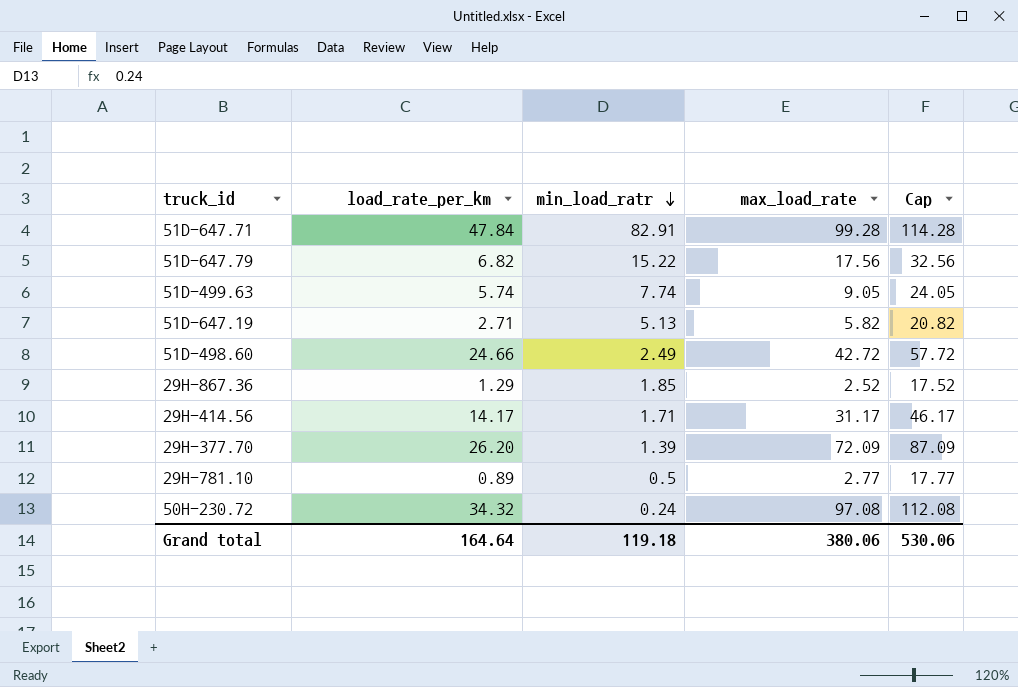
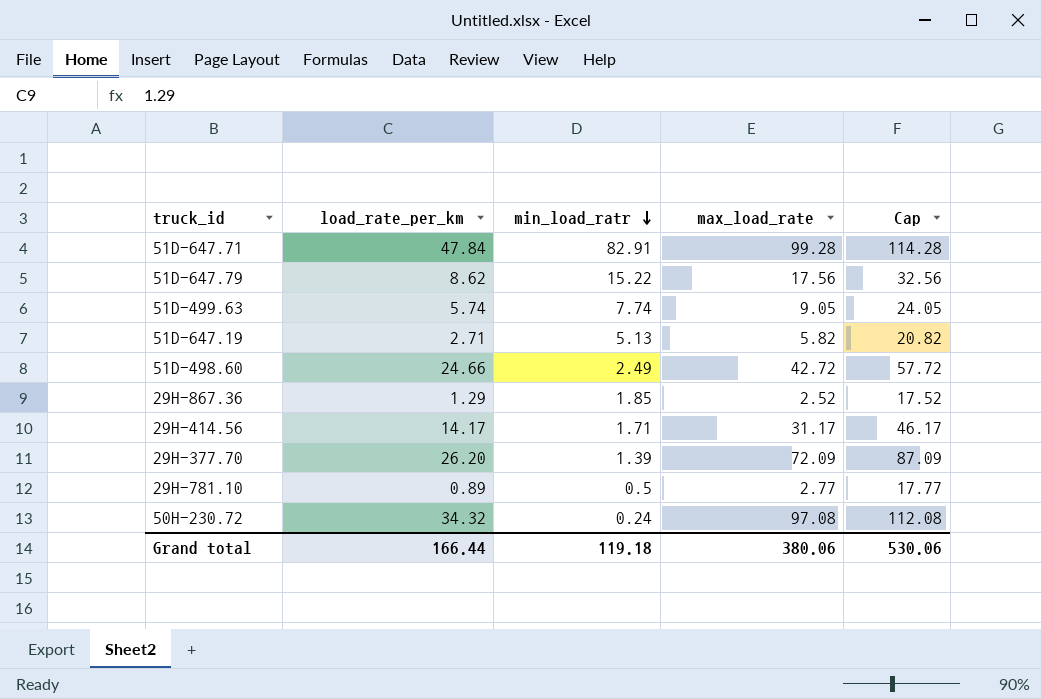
51D-647.79 | load_rate_per_km: 6.82 -> 8.62
Grand total | load_rate_per_km: 164.64 -> 166.44

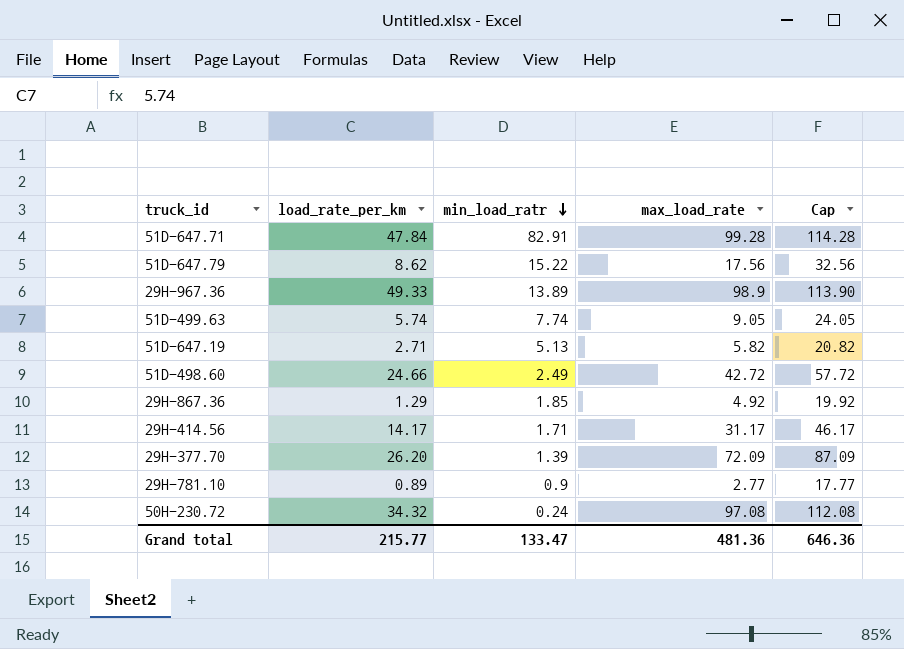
row 29H-967.36: none -> 49.33 | 13.89 | 98.9 | 113.90
29H-867.36 | max_load_rate: 2.52 -> 4.92
29H-867.36 | Cap: 17.52 -> 19.92
29H-781.10 | min_load_ratr: 0.5 -> 0.9
Grand total | load_rate_per_km: 166.44 -> 215.77
Grand total | min_load_ratr: 119.18 -> 133.47
Grand total | max_load_rate: 380.06 -> 481.36
Grand total | Cap: 530.06 -> 646.36

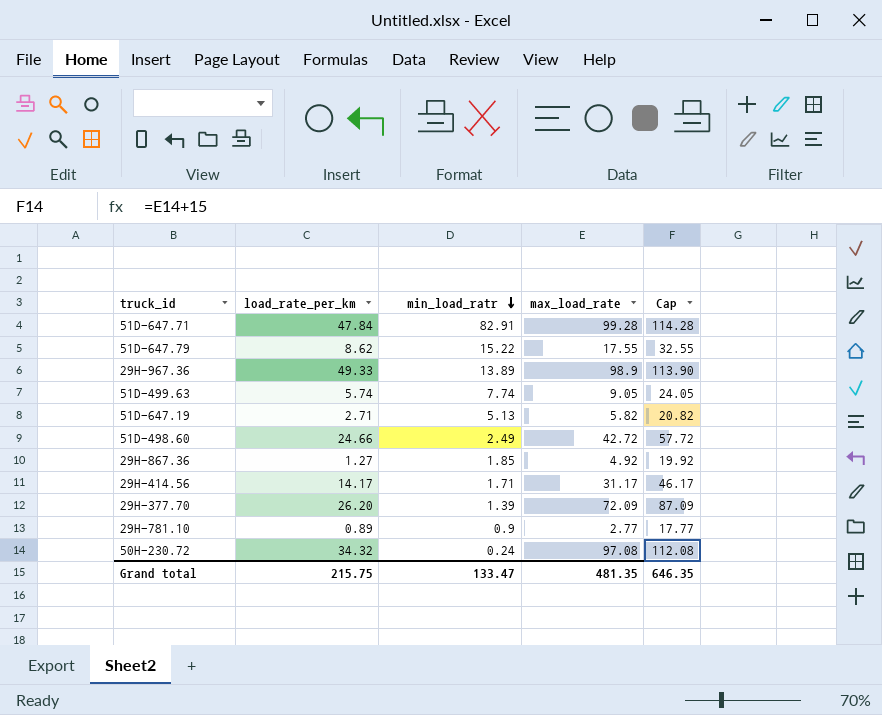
51D-647.79 | max_load_rate: 17.56 -> 17.55
51D-647.79 | Cap: 32.56 -> 32.55
29H-867.36 | load_rate_per_km: 1.29 -> 1.27
Grand total | load_rate_per_km: 215.77 -> 215.75
Grand total | max_load_rate: 481.36 -> 481.35
Grand total | Cap: 646.36 -> 646.35

